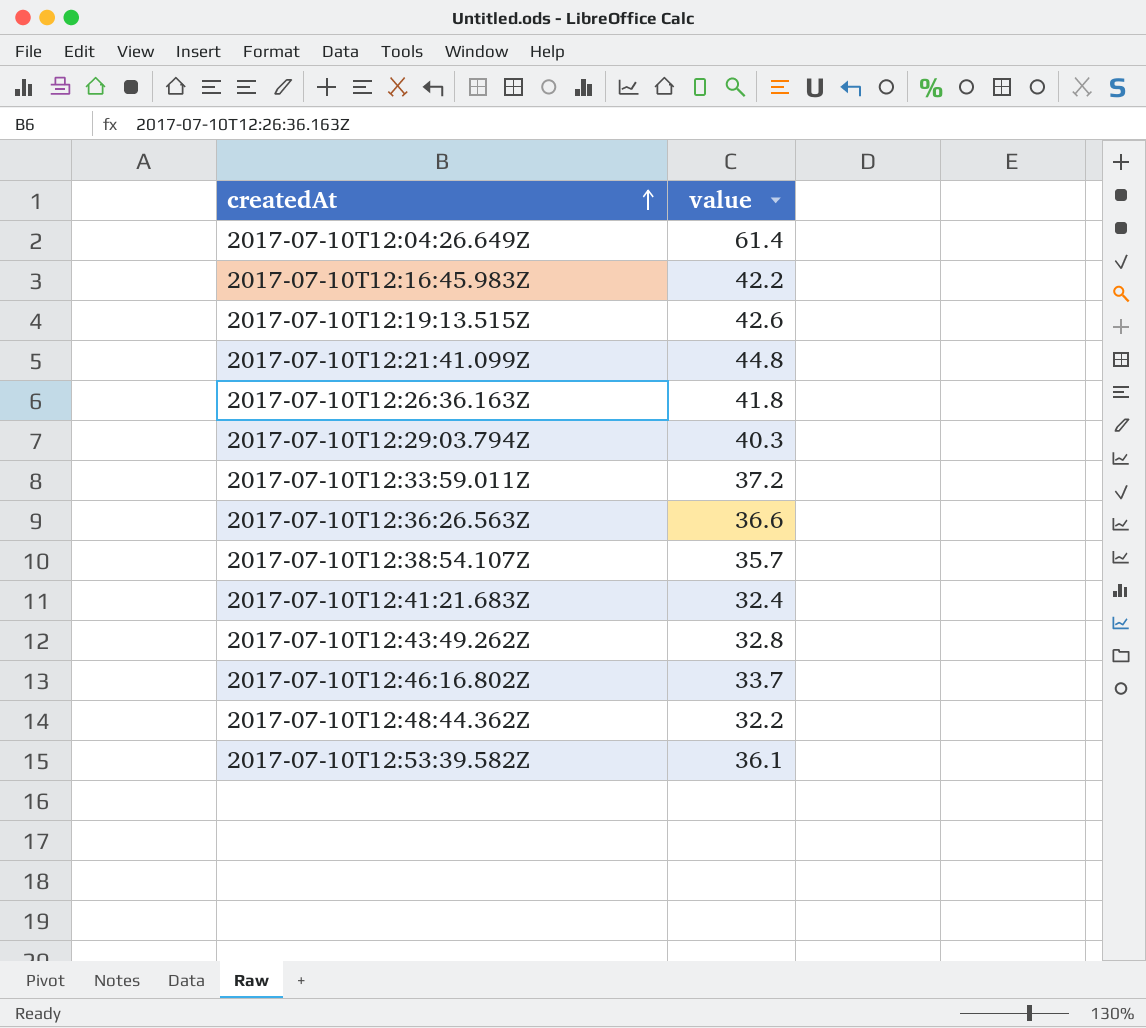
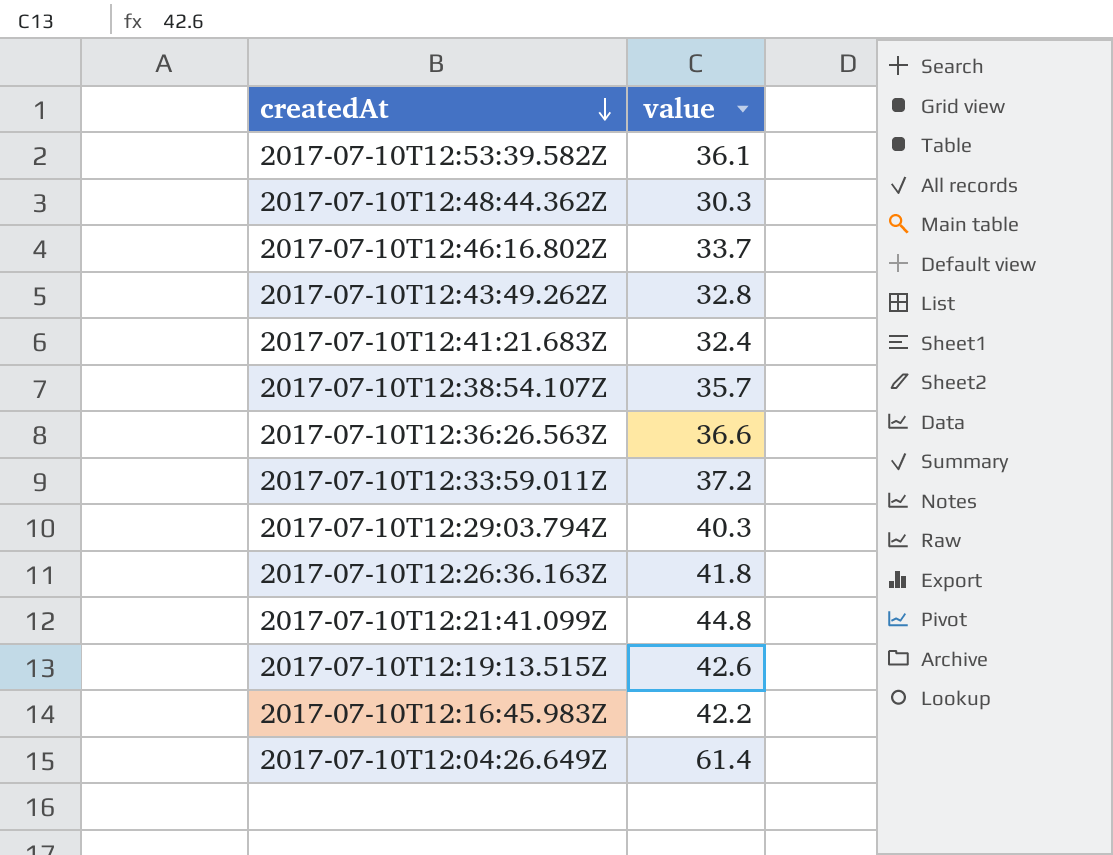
row order: createdAt ascending -> createdAt descending
2017-07-10T12:48:44.362Z | value: 32.2 -> 30.3

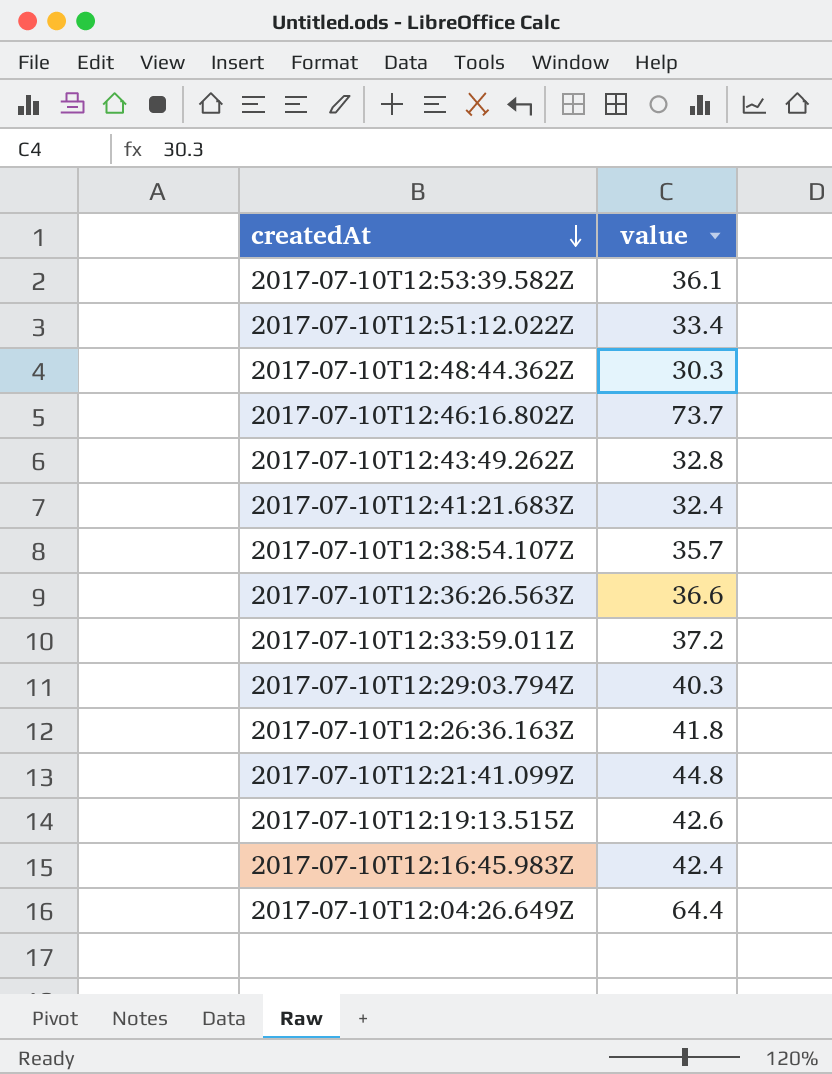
row 2017-07-10T12:51:12.022Z: none -> 33.4
2017-07-10T12:46:16.802Z | value: 33.7 -> 73.7
2017-07-10T12:16:45.983Z | value: 42.2 -> 42.4
2017-07-10T12:04:26.649Z | value: 61.4 -> 64.4

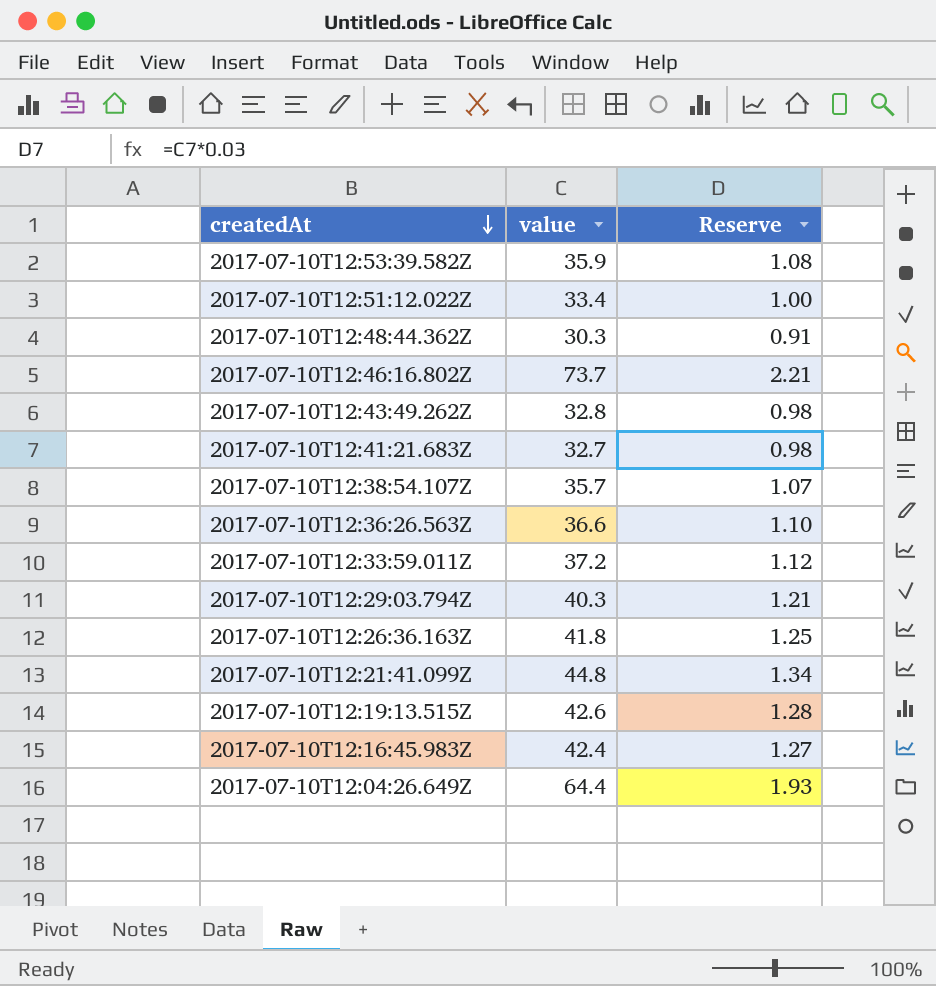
column Reserve | formula: none -> [value] * 0.03
2017-07-10T12:53:39.582Z | value: 36.1 -> 35.9
2017-07-10T12:41:21.683Z | value: 32.4 -> 32.7

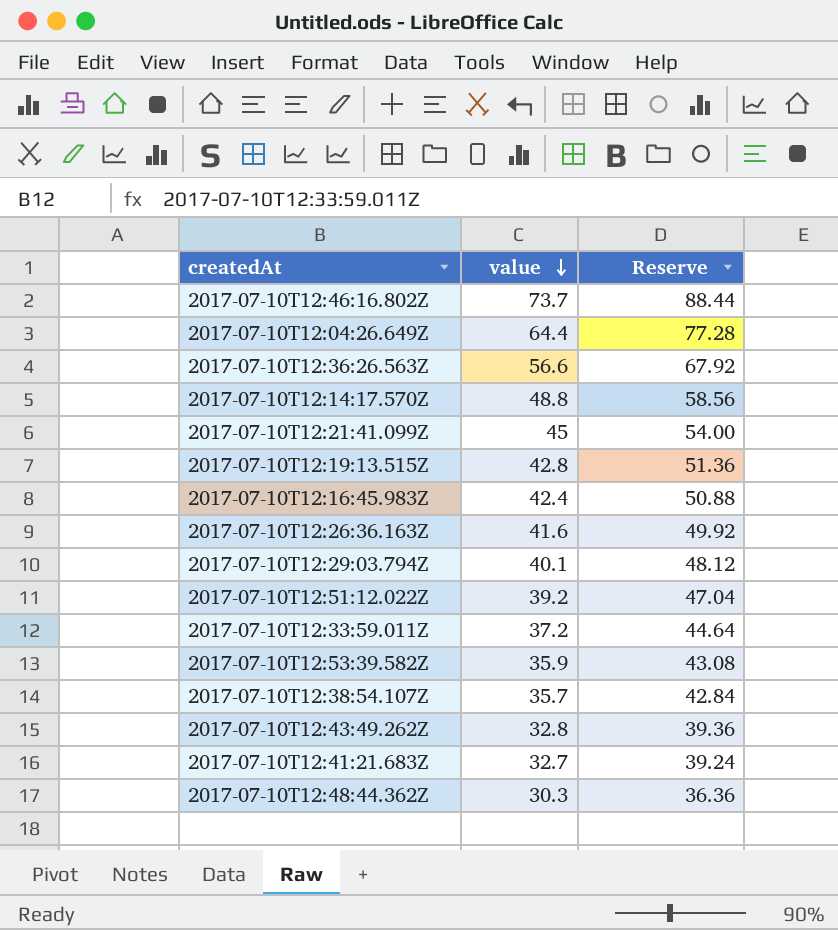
row order: createdAt descending -> value descending
column Reserve | formula: [value] * 0.03 -> [value] * 1.2
2017-07-10T12:36:26.563Z | value: 36.6 -> 56.6
row 2017-07-10T12:14:17.570Z: none -> 48.8 | 58.56
2017-07-10T12:21:41.099Z | value: 44.8 -> 45
2017-07-10T12:19:13.515Z | value: 42.6 -> 42.8
2017-07-10T12:26:36.163Z | value: 41.8 -> 41.6
2017-07-10T12:29:03.794Z | value: 40.3 -> 40.1
2017-07-10T12:51:12.022Z | value: 33.4 -> 39.2

